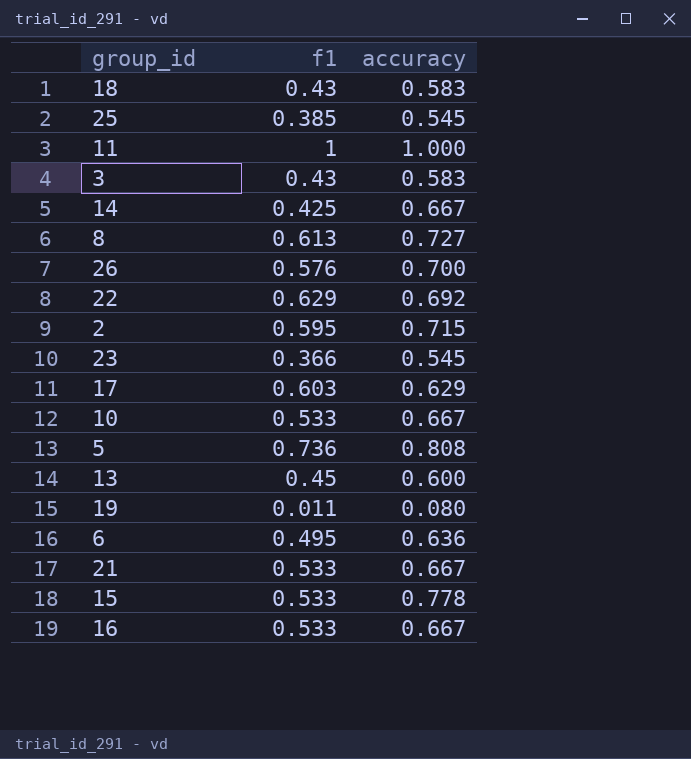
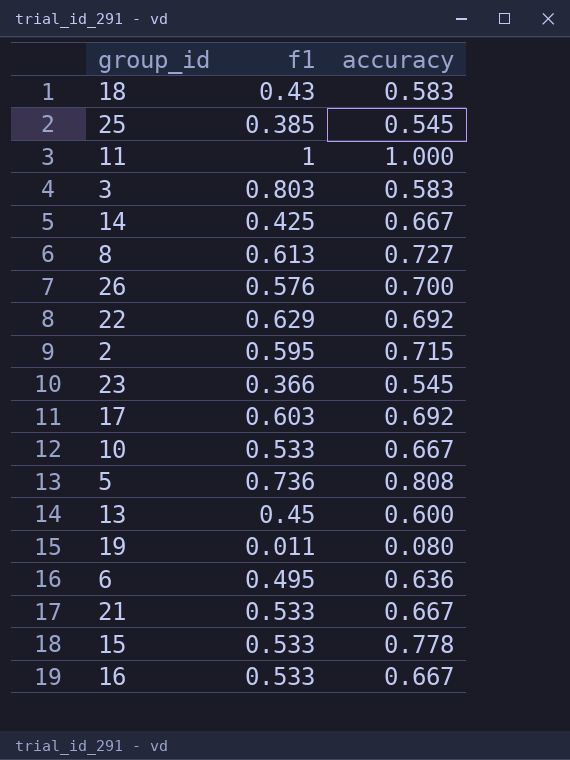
3 | f1: 0.43 -> 0.803
17 | accuracy: 0.629 -> 0.692

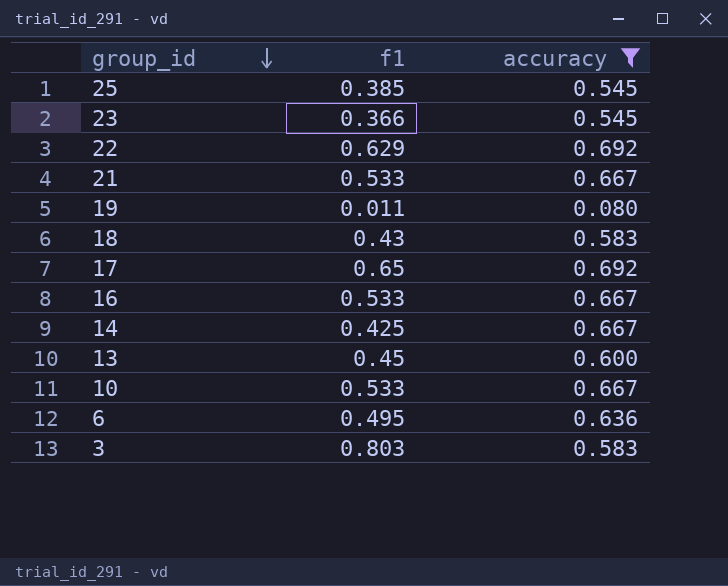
filter: none -> accuracy <= 0.692
row order: none -> group_id descending
17 | f1: 0.603 -> 0.65

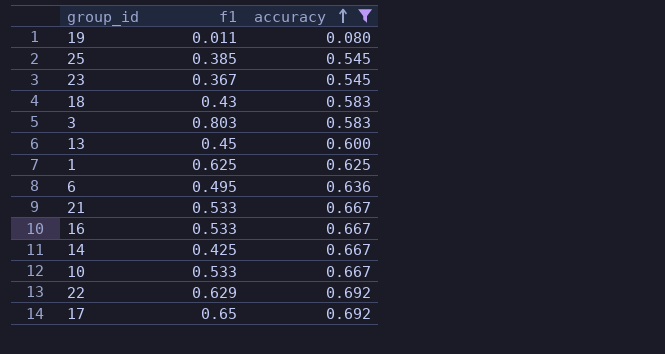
row order: group_id descending -> accuracy ascending
23 | f1: 0.366 -> 0.367
row 1: none -> 0.625 | 0.625

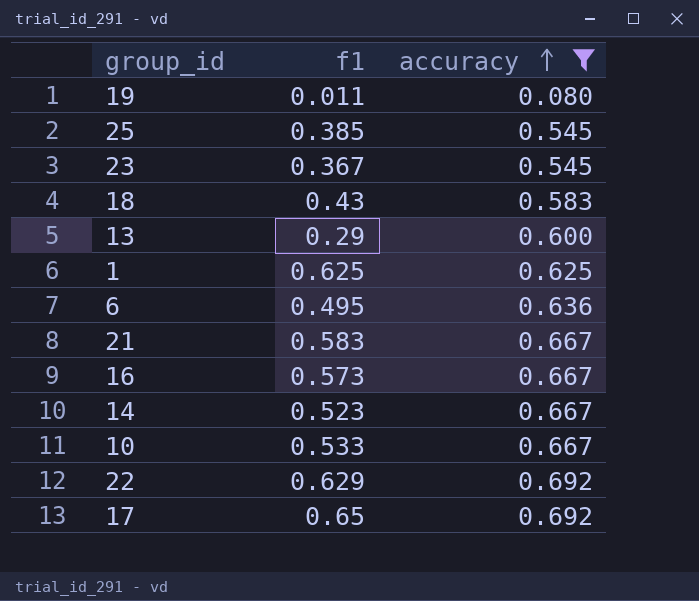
row 3: 0.803 | 0.583 -> none
13 | f1: 0.45 -> 0.29
21 | f1: 0.533 -> 0.583
16 | f1: 0.533 -> 0.573
14 | f1: 0.425 -> 0.523

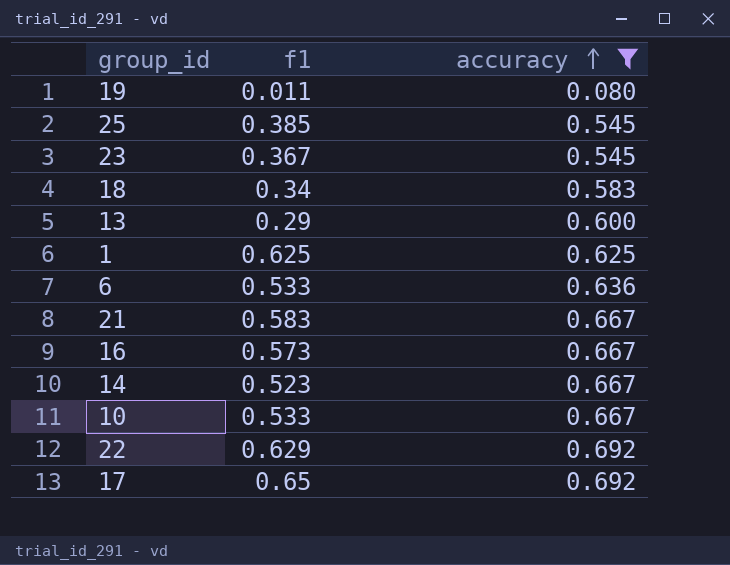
18 | f1: 0.43 -> 0.34
6 | f1: 0.495 -> 0.533

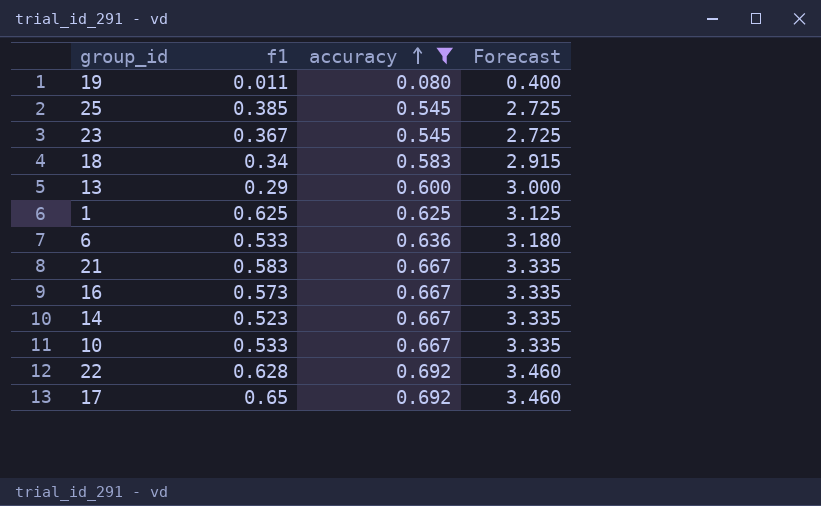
column Forecast | formula: none -> [accuracy] * 5
22 | f1: 0.629 -> 0.628

